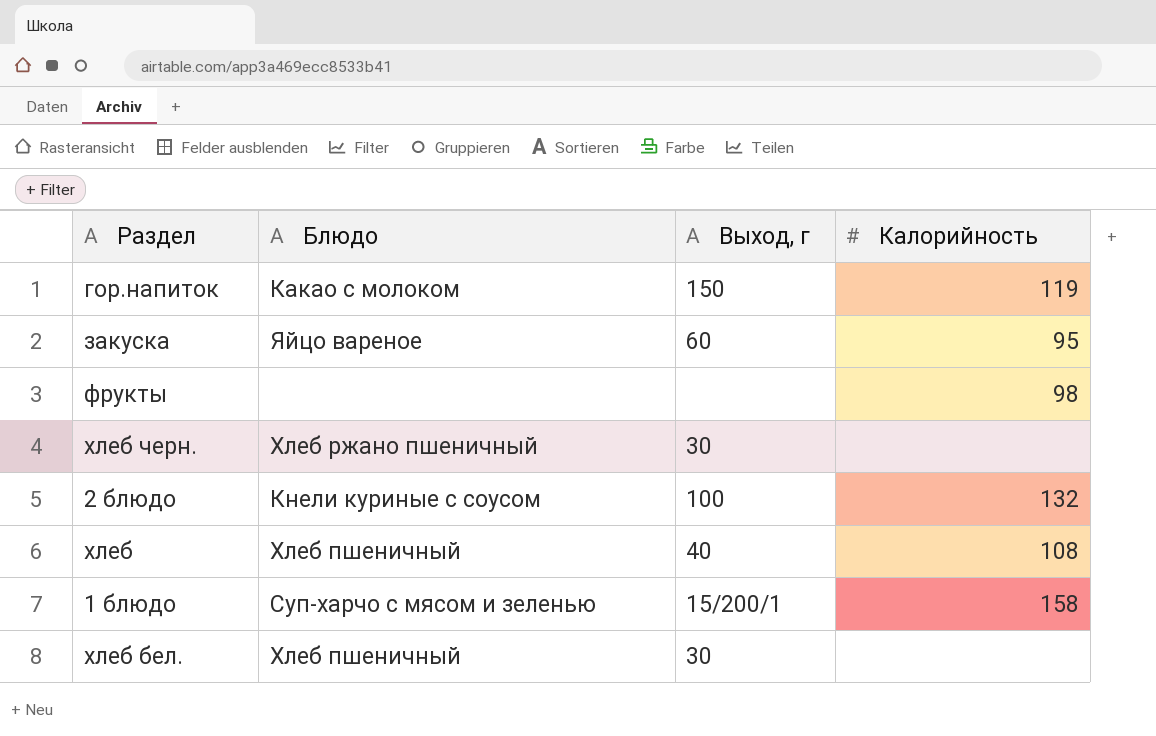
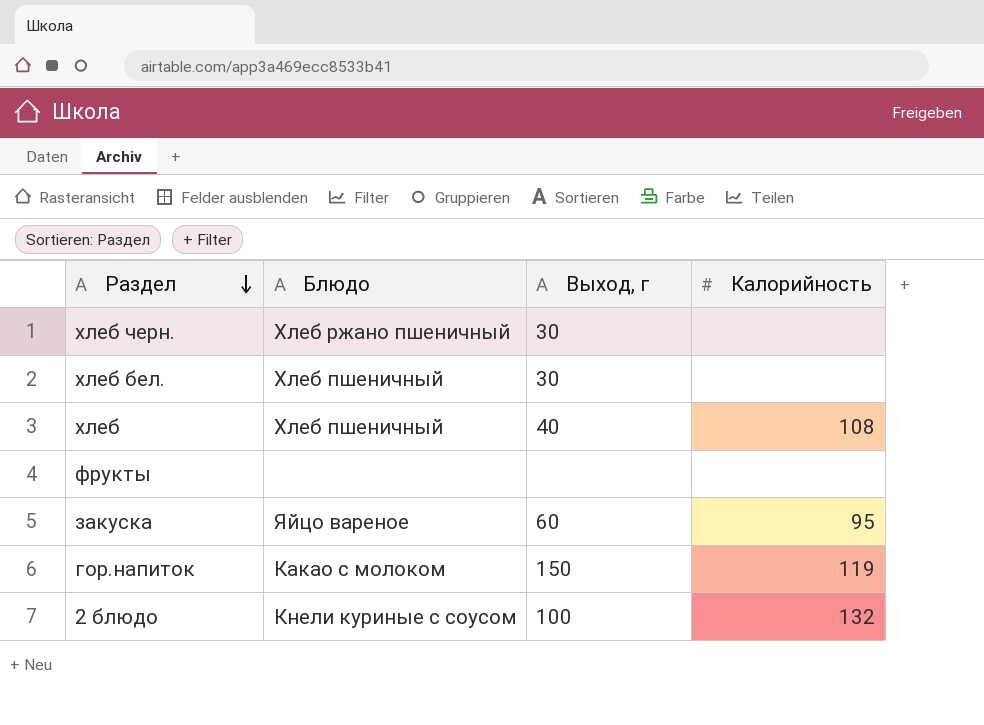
row order: none -> Раздел descending
row 1 блюдо: Суп-харчо с мясом и зеленью | 15/200/1 | 158 -> none
фрукты | Калорийность: 98 -> none

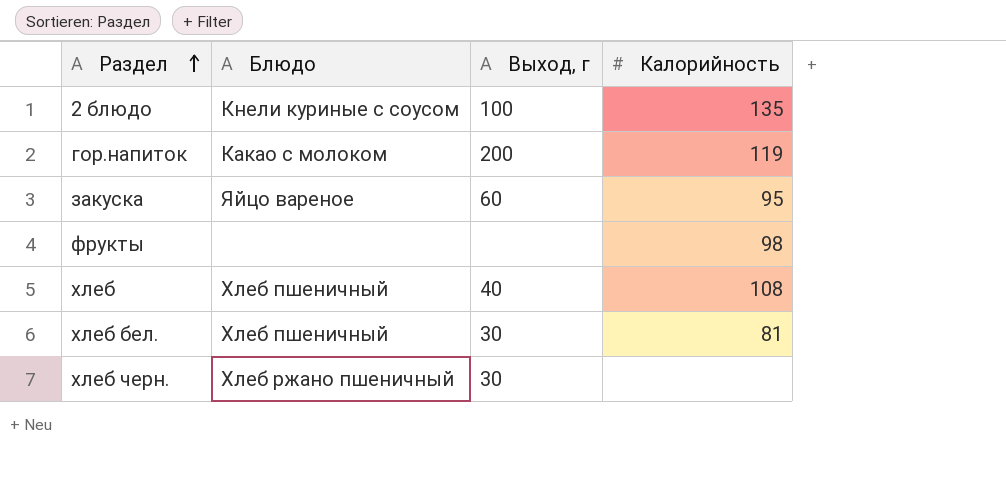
row order: Раздел descending -> Раздел ascending
2 блюдо | Калорийность: 132 -> 135
гор.напиток | Выход, г: 150 -> 200
фрукты | Калорийность: none -> 98
хлеб бел. | Калорийность: none -> 81

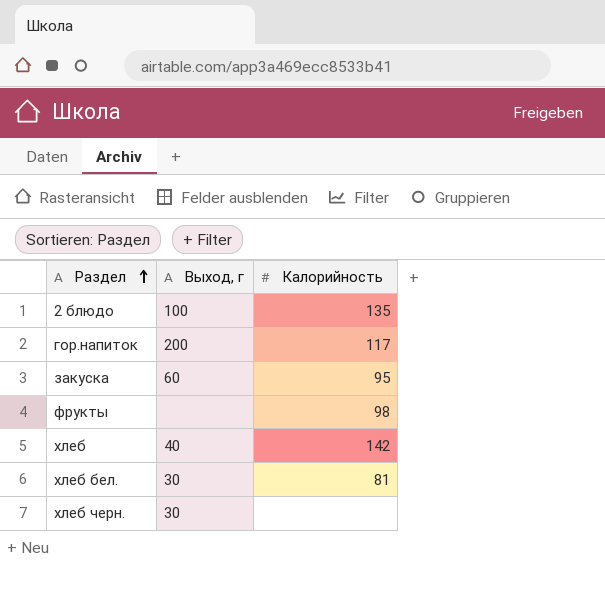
column Блюдо | position: 2 -> none
гор.напиток | Калорийность: 119 -> 117
хлеб | Калорийность: 108 -> 142

